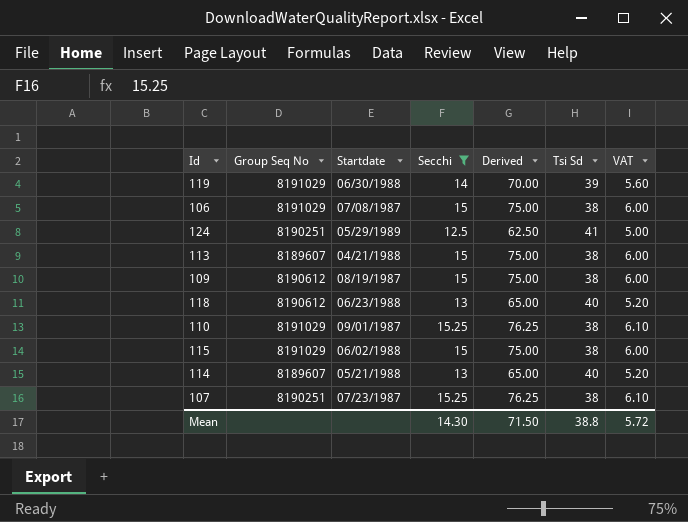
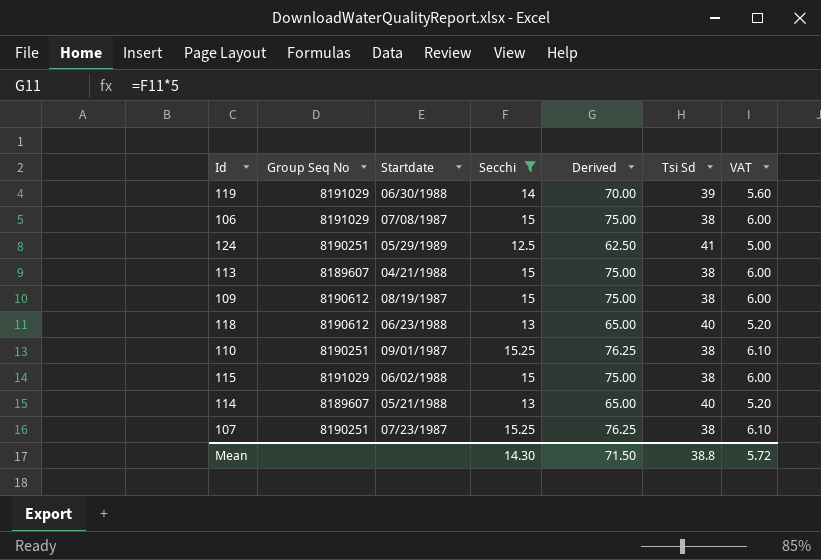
110 | Group Seq No: 8191029 -> 8190251

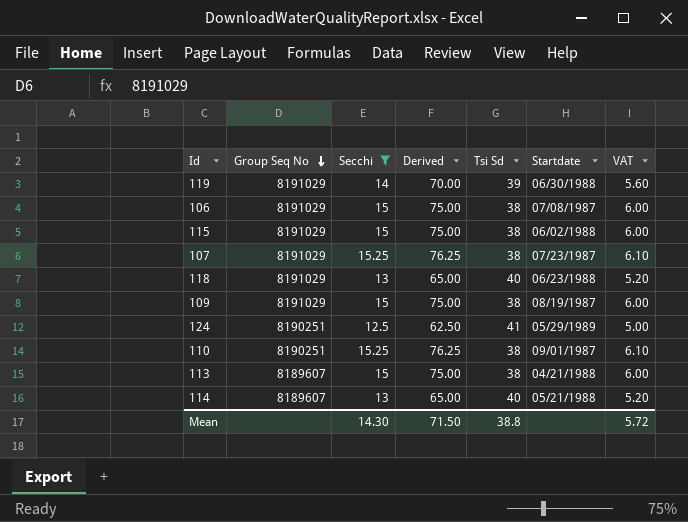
row order: none -> Group Seq No descending
column Startdate | position: 3 -> 6
107 | Group Seq No: 8190251 -> 8191029
118 | Group Seq No: 8190612 -> 8191029
109 | Group Seq No: 8190612 -> 8191029

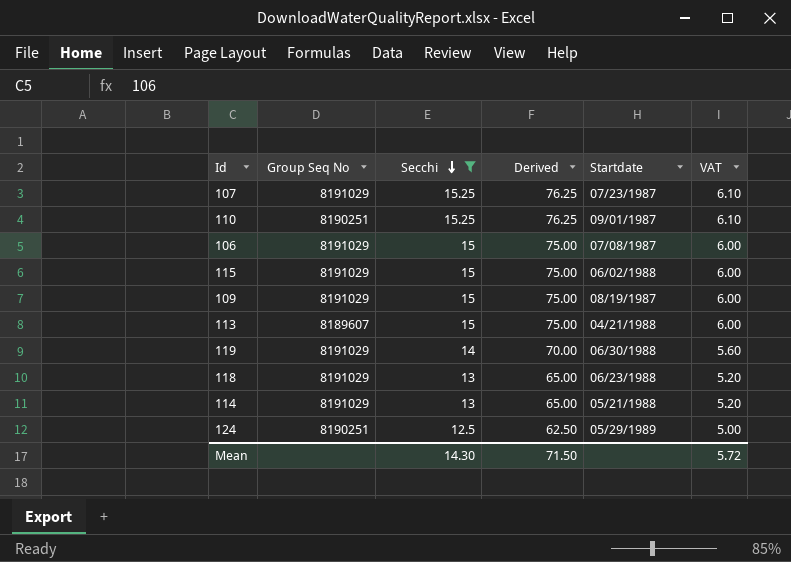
row order: Group Seq No descending -> Secchi descending
column Tsi Sd | position: 5 -> none
114 | Group Seq No: 8189607 -> 8191029

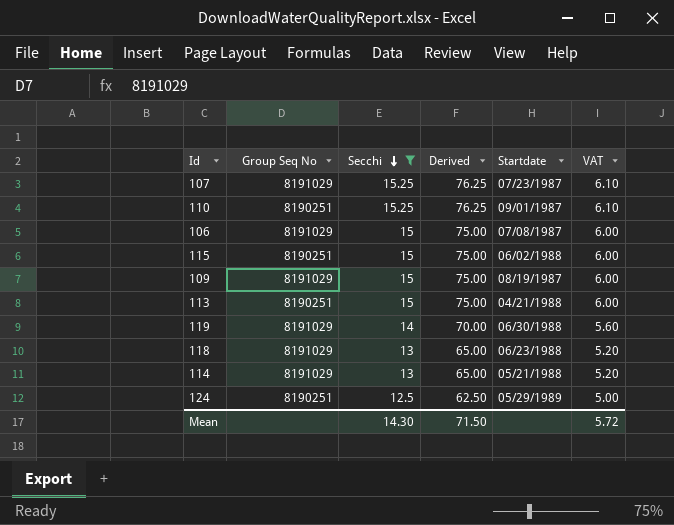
115 | Group Seq No: 8191029 -> 8190251
113 | Group Seq No: 8189607 -> 8190251

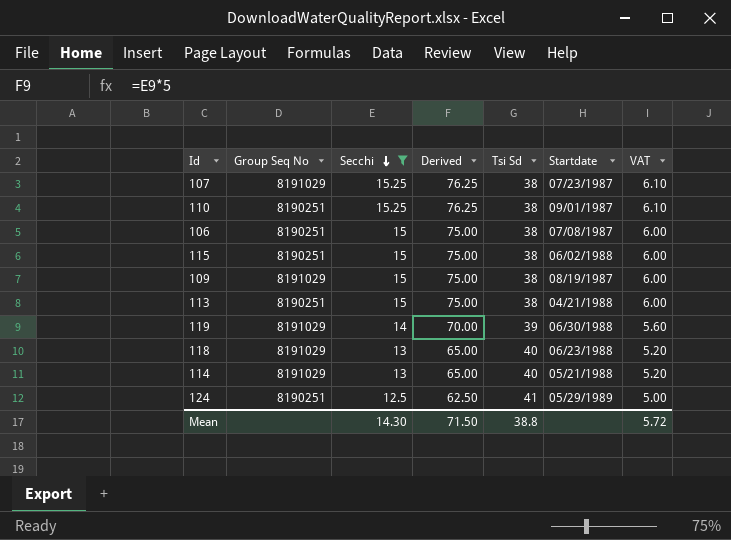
column Tsi Sd | position: none -> 5
106 | Group Seq No: 8191029 -> 8190251

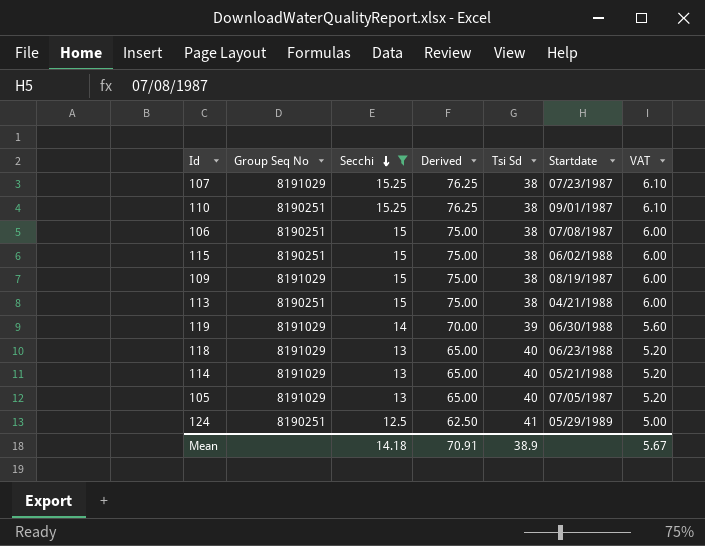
row 105: none -> 8191029 | 13 | 65.00 | 40 | 07/05/1987 | 5.20
Mean | Secchi: 14.30 -> 14.18
Mean | Derived: 71.50 -> 70.91
Mean | Tsi Sd: 38.8 -> 38.9
Mean | VAT: 5.72 -> 5.67

